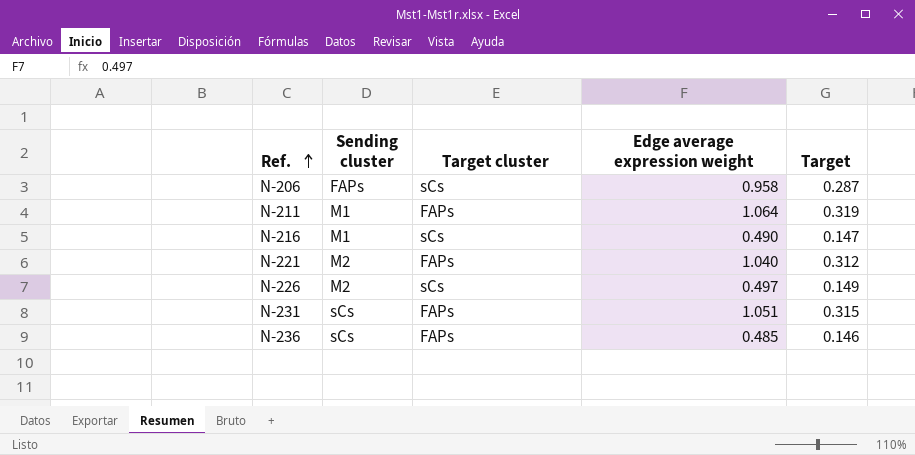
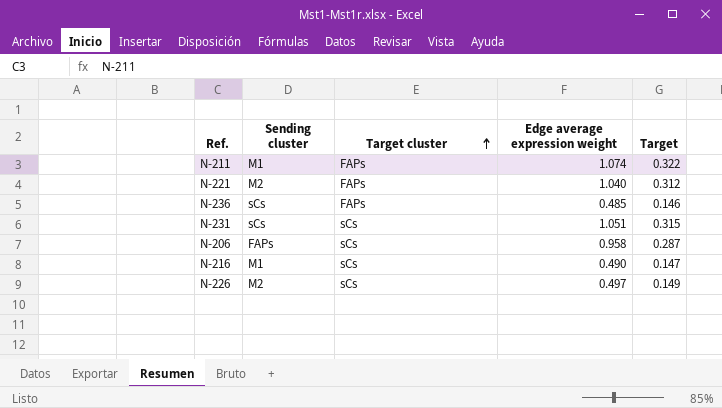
row order: Ref. ascending -> Target cluster ascending
N-211 | Edge average expression weight: 1.064 -> 1.074
N-211 | Target: 0.319 -> 0.322
N-231 | Target cluster: FAPs -> sCs

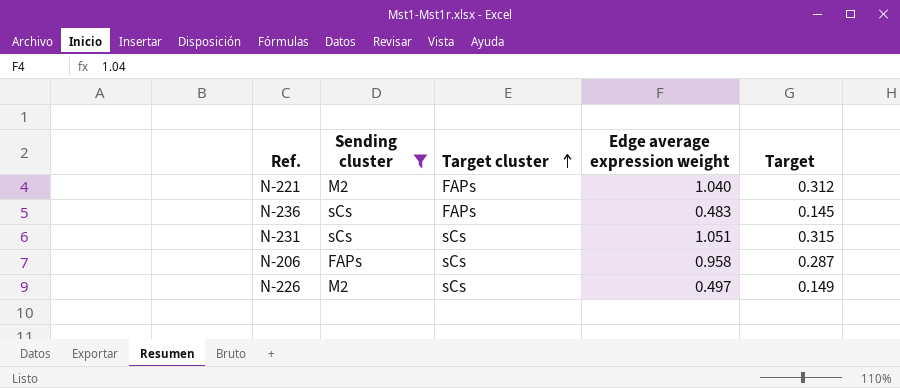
filter: none -> Sending cluster != M1
N-236 | Edge average expression weight: 0.485 -> 0.483
N-236 | Target: 0.146 -> 0.145

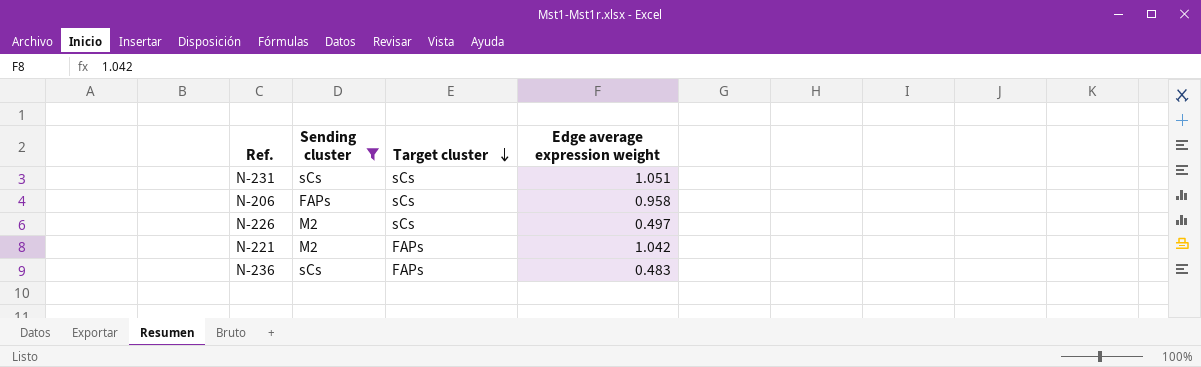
row order: Target cluster ascending -> Target cluster descending
column Target | formula: [Edge average expression weight] * 0.3 -> none
N-221 | Edge average expression weight: 1.040 -> 1.042

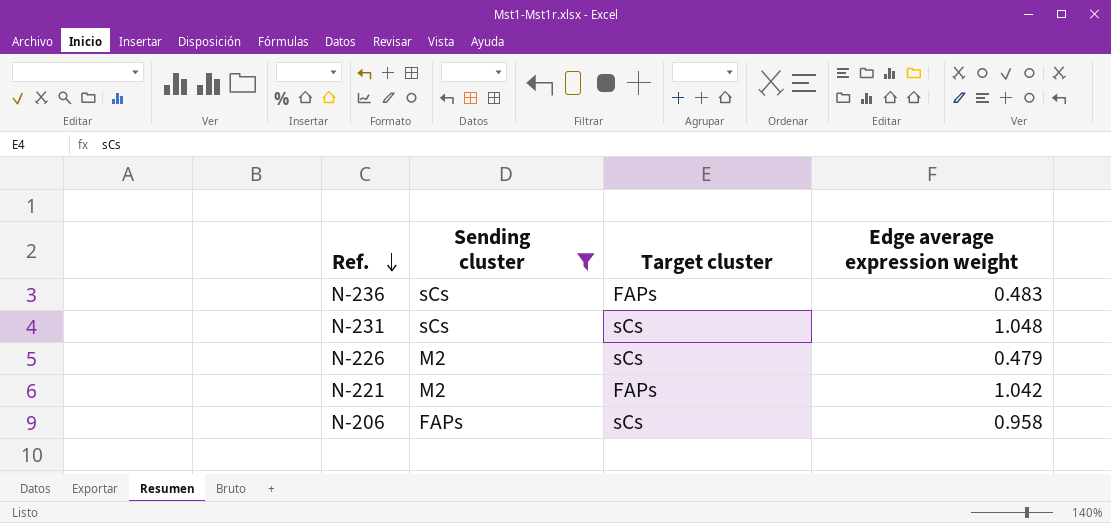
row order: Target cluster descending -> Ref. descending
N-231 | Edge average expression weight: 1.051 -> 1.048
N-226 | Edge average expression weight: 0.497 -> 0.479

